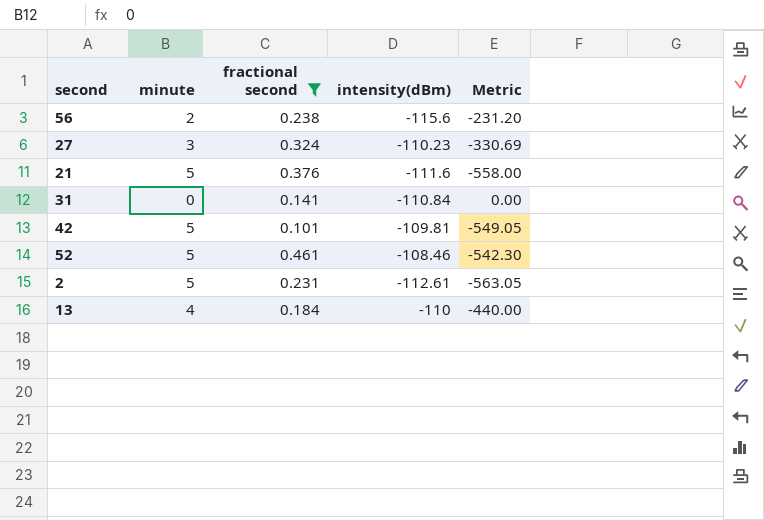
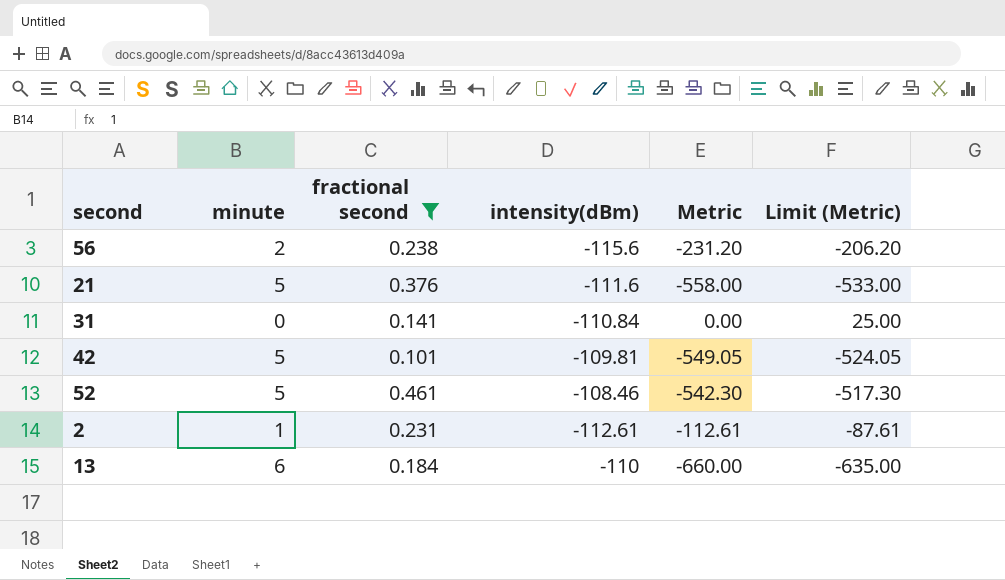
column Limit (Metric) | formula: none -> [Metric] + 25
row 27: 3 | 0.324 | -110.23 | -330.69 -> none
2 | minute: 5 -> 1
2 | Metric: -563.05 -> -112.61
13 | minute: 4 -> 6
13 | Metric: -440.00 -> -660.00

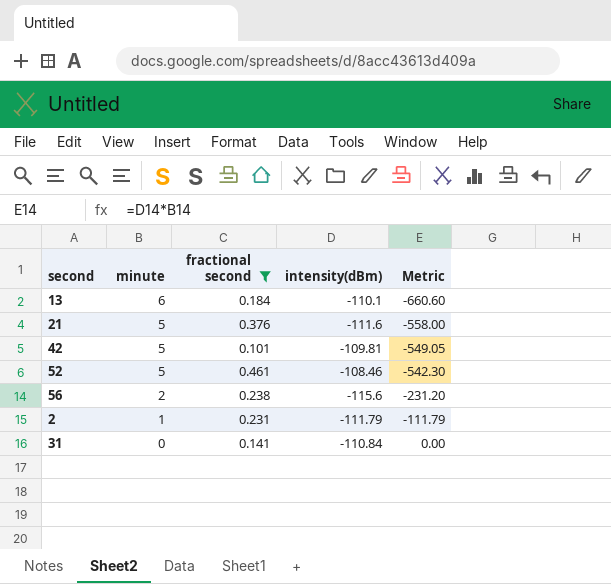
row order: none -> minute descending
column Limit (Metric) | formula: [Metric] + 25 -> none
13 | intensity(dBm): -110 -> -110.1
13 | Metric: -660.00 -> -660.60
2 | intensity(dBm): -112.61 -> -111.79
2 | Metric: -112.61 -> -111.79

